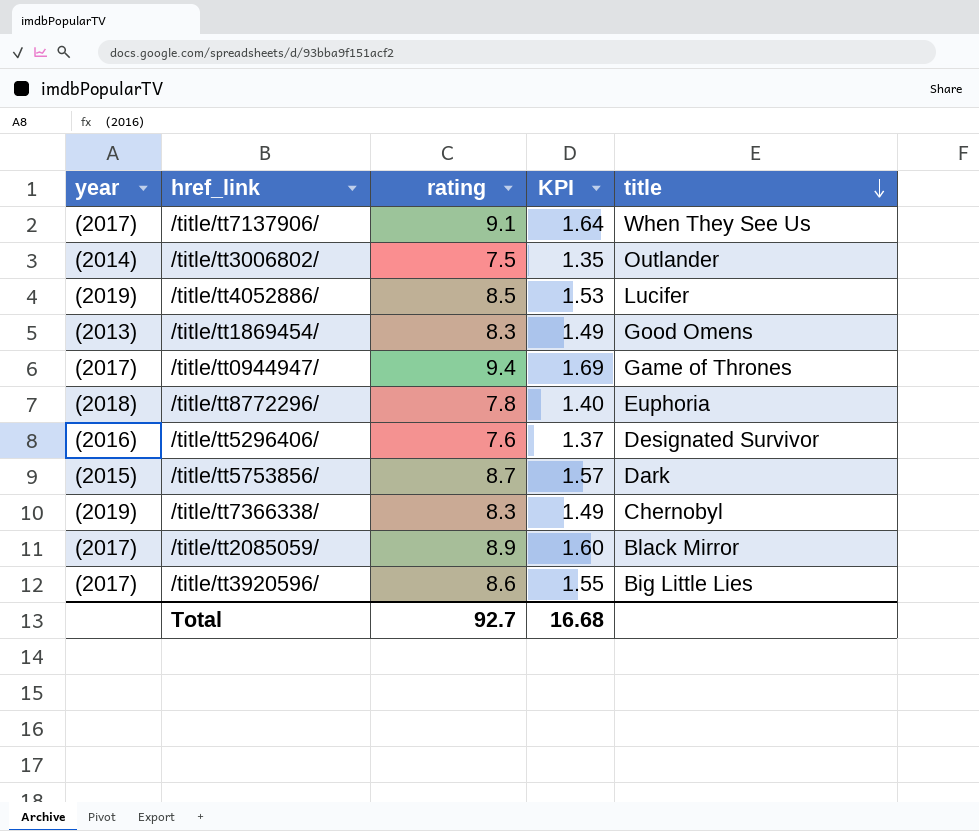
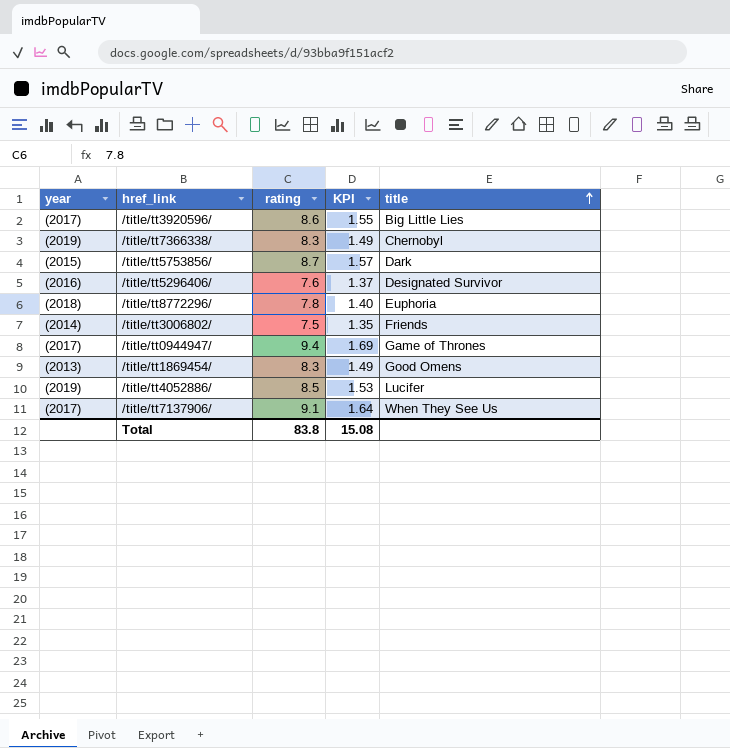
row order: title descending -> title ascending
row /title/tt2085059/: (2017) | 8.9 | 1.60 | Black Mirror -> none
/title/tt3006802/ | title: Outlander -> Friends
Total | rating: 92.7 -> 83.8
Total | KPI: 16.68 -> 15.08

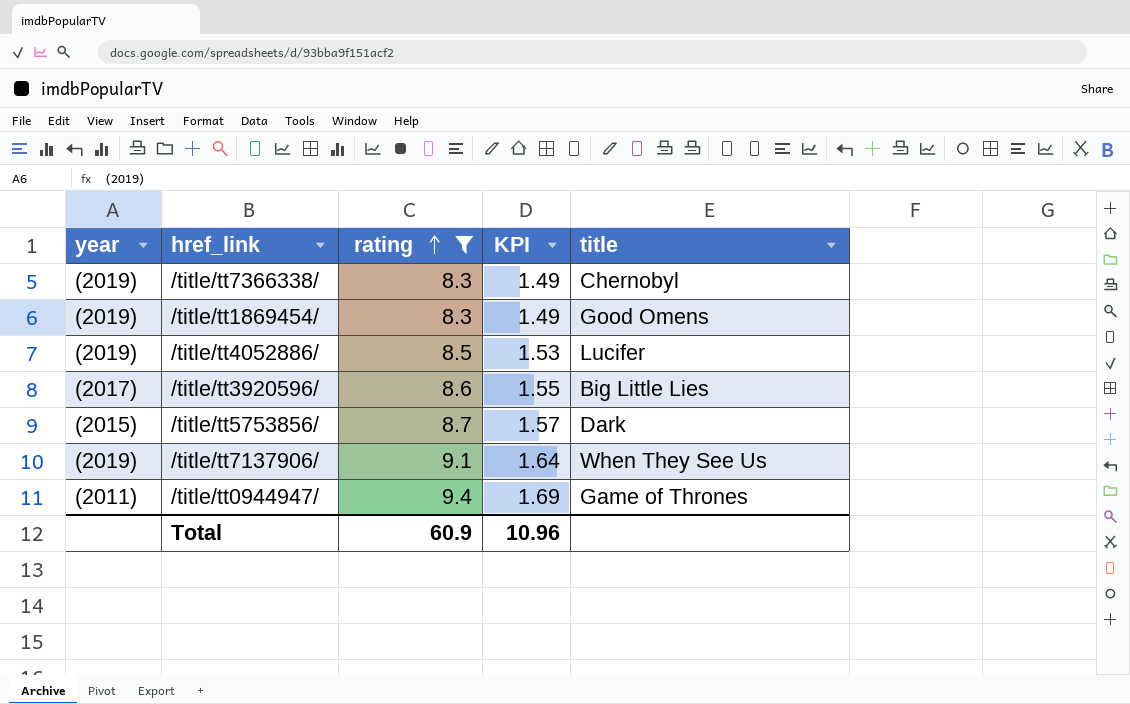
filter: none -> rating >= 8.3
row order: title ascending -> rating ascending
/title/tt1869454/ | year: (2013) -> (2019)
/title/tt7137906/ | year: (2017) -> (2019)
/title/tt0944947/ | year: (2017) -> (2011)
Total | rating: 83.8 -> 60.9
Total | KPI: 15.08 -> 10.96

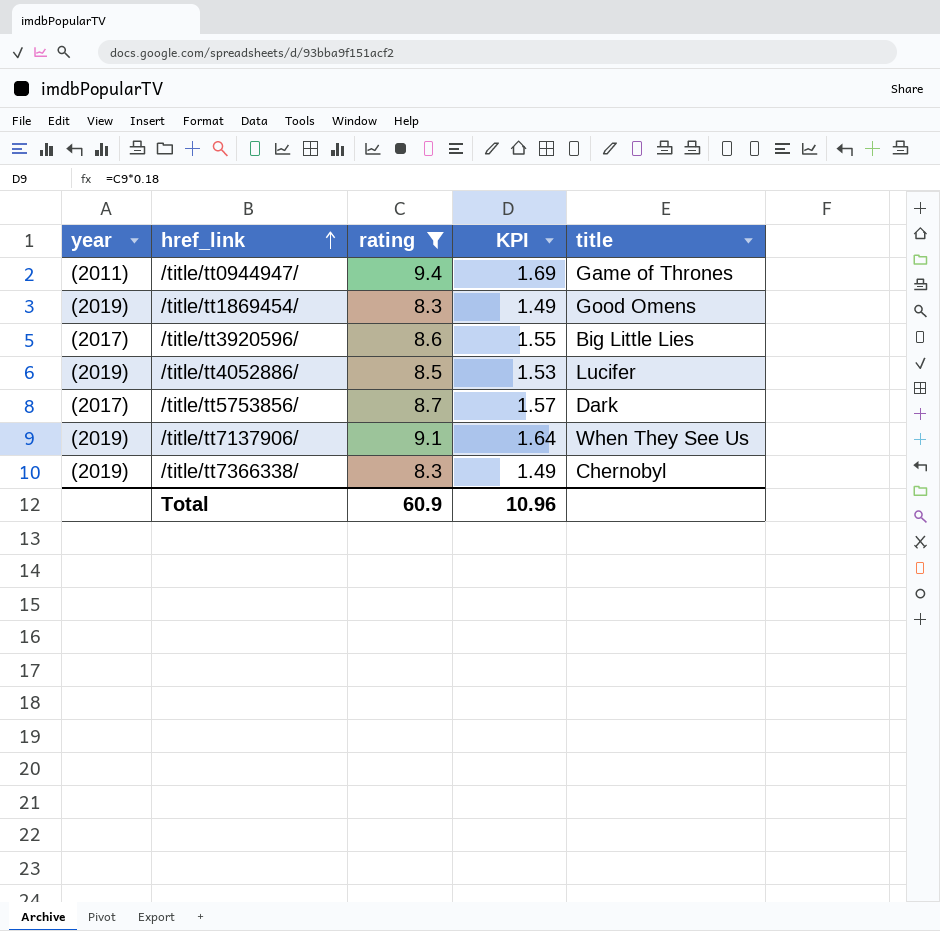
row order: rating ascending -> href_link ascending
/title/tt5753856/ | year: (2015) -> (2017)

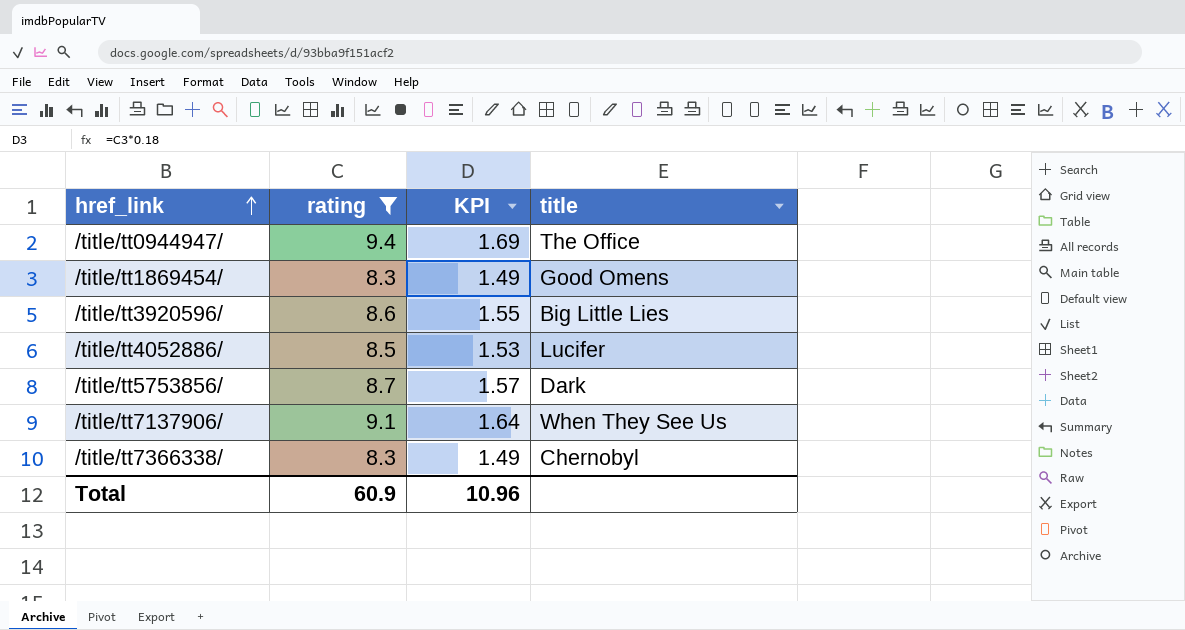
column year | position: 1 -> none
/title/tt0944947/ | title: Game of Thrones -> The Office

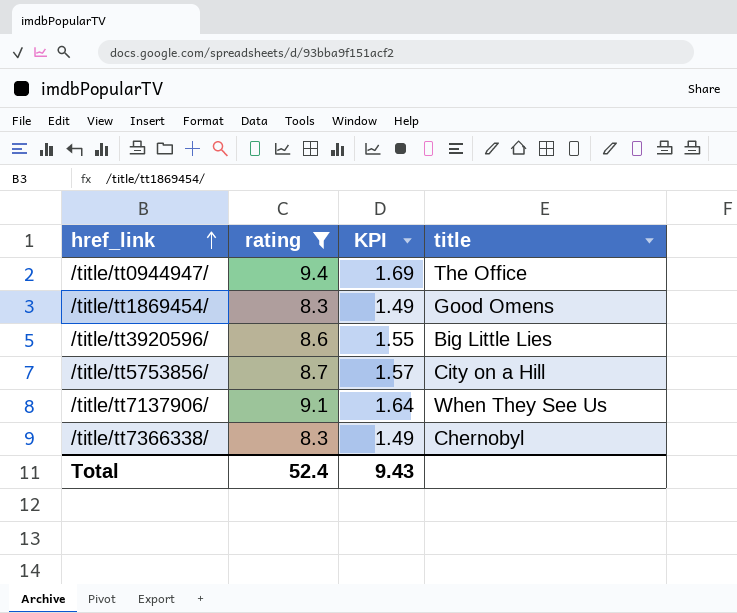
row /title/tt4052886/: 8.5 | 1.53 | Lucifer -> none
/title/tt5753856/ | title: Dark -> City on a Hill
Total | rating: 60.9 -> 52.4
Total | KPI: 10.96 -> 9.43

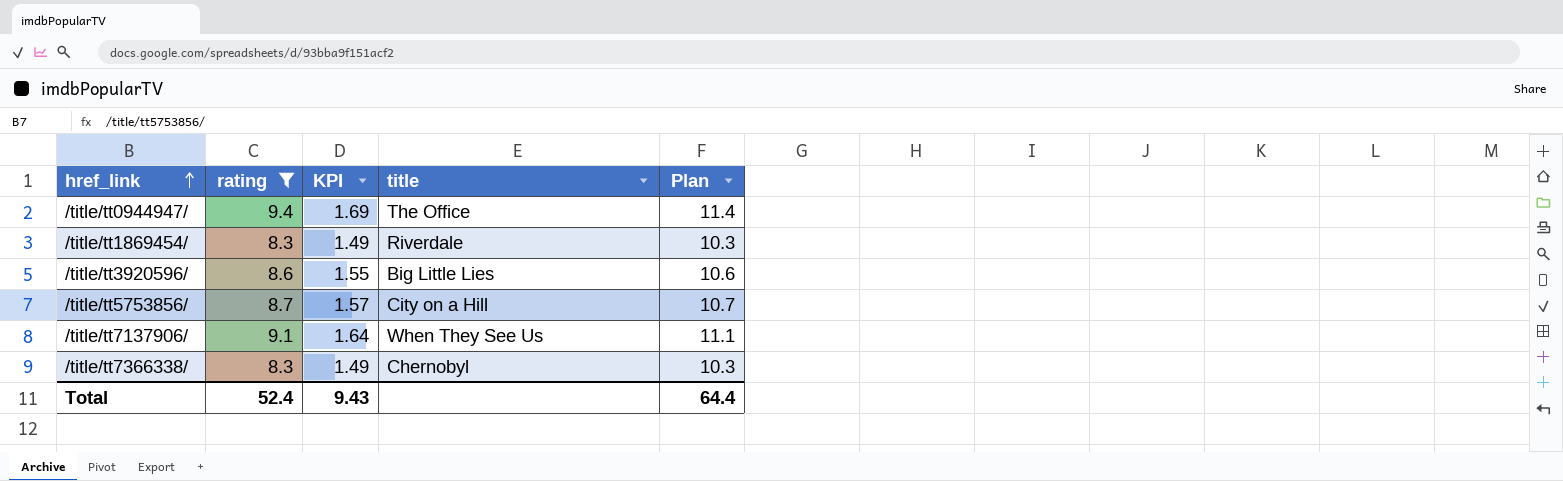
column Plan | formula: none -> [rating] + 2
/title/tt1869454/ | title: Good Omens -> Riverdale

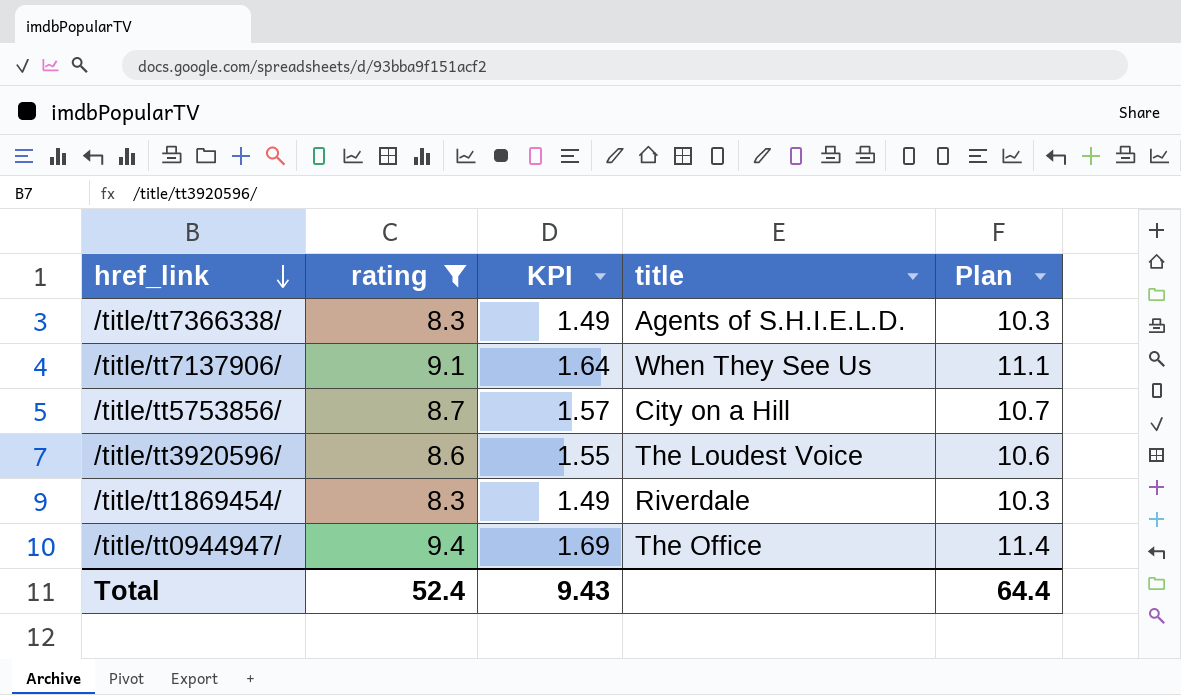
row order: href_link ascending -> href_link descending
/title/tt7366338/ | title: Chernobyl -> Agents of S.H.I.E.L.D.
/title/tt3920596/ | title: Big Little Lies -> The Loudest Voice

